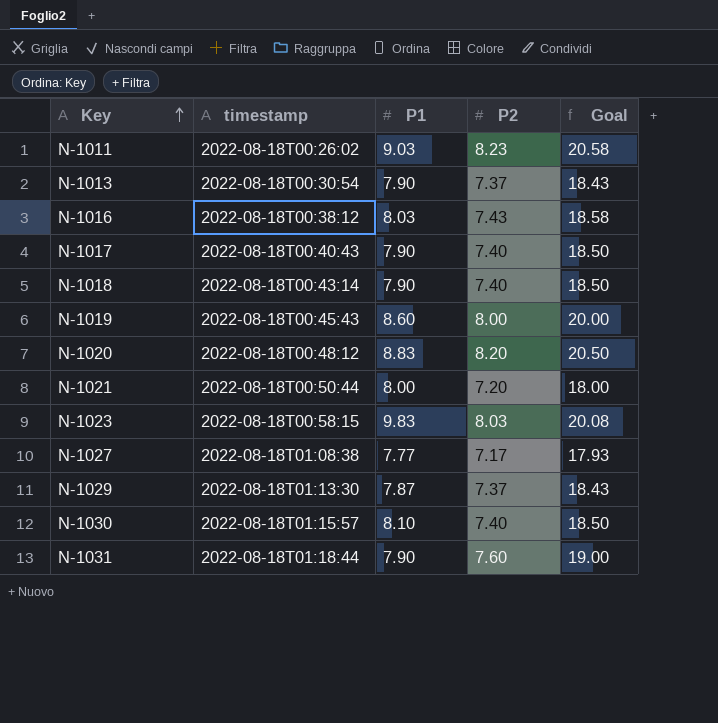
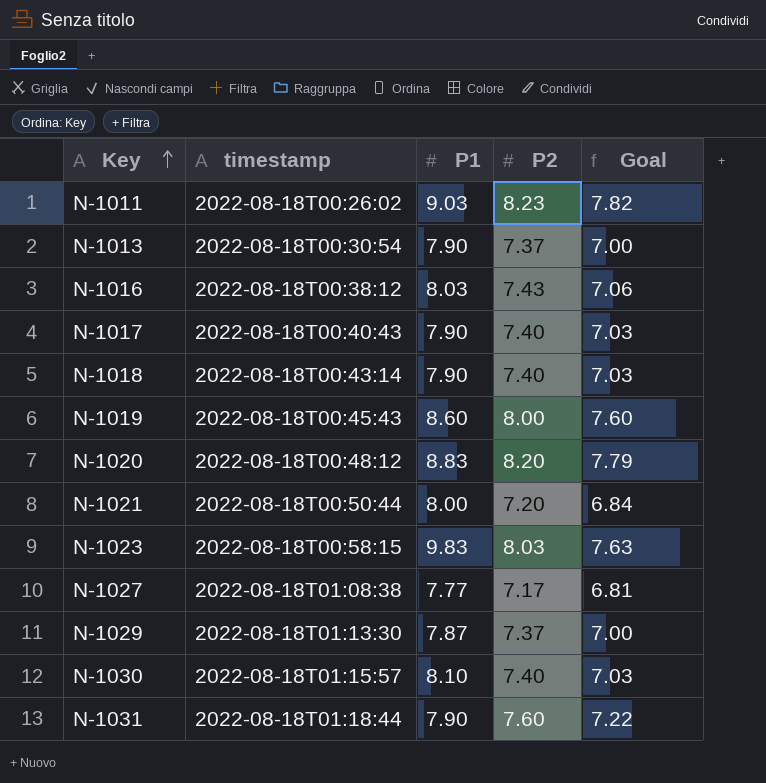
column Goal | formula: [P2] * 2.5 -> [P2] * 0.95

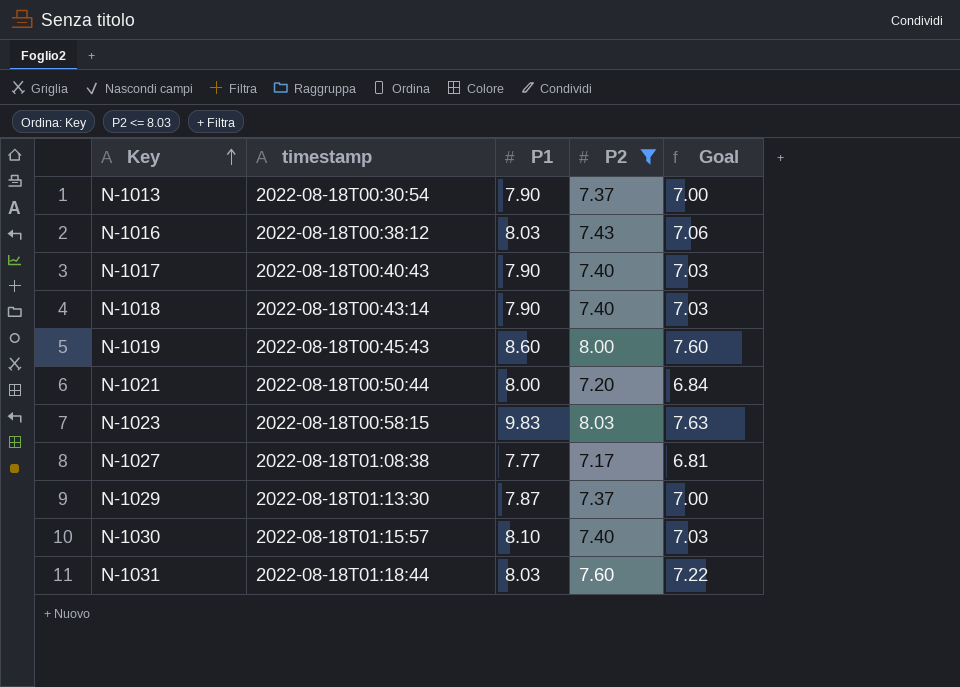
filter: none -> P2 <= 8.03
N-1031 | P1: 7.90 -> 8.03

